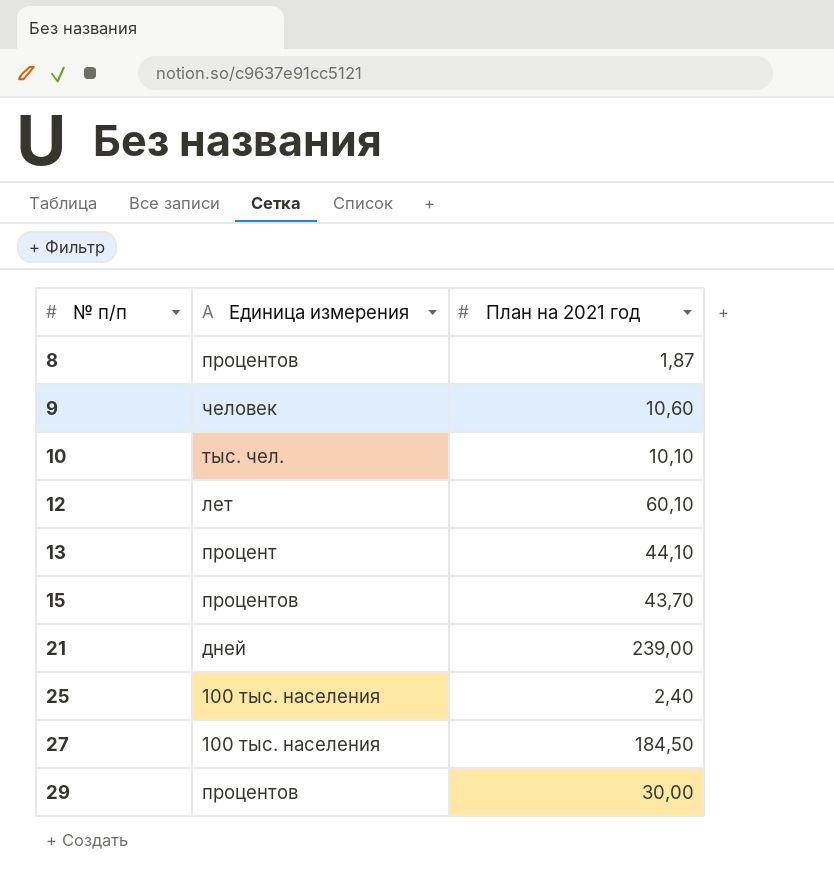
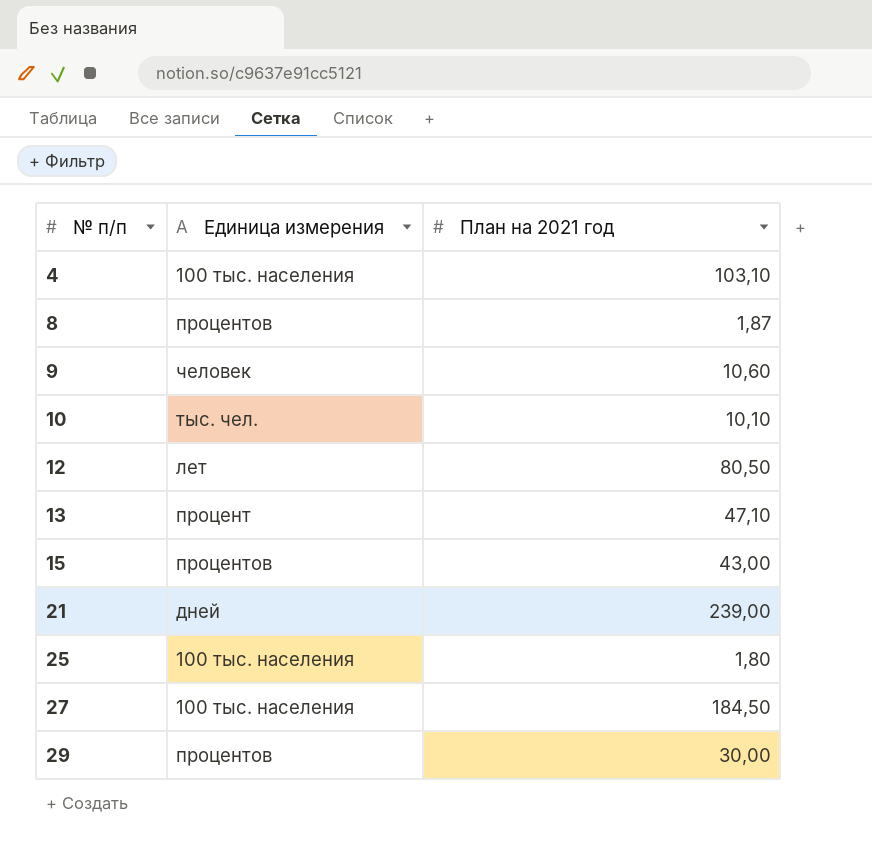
row 4: none -> 100 тыс. населения | 103,10
12 | План на 2021 год: 60,10 -> 80,50
13 | План на 2021 год: 44,10 -> 47,10
15 | План на 2021 год: 43,70 -> 43,00
25 | План на 2021 год: 2,40 -> 1,80

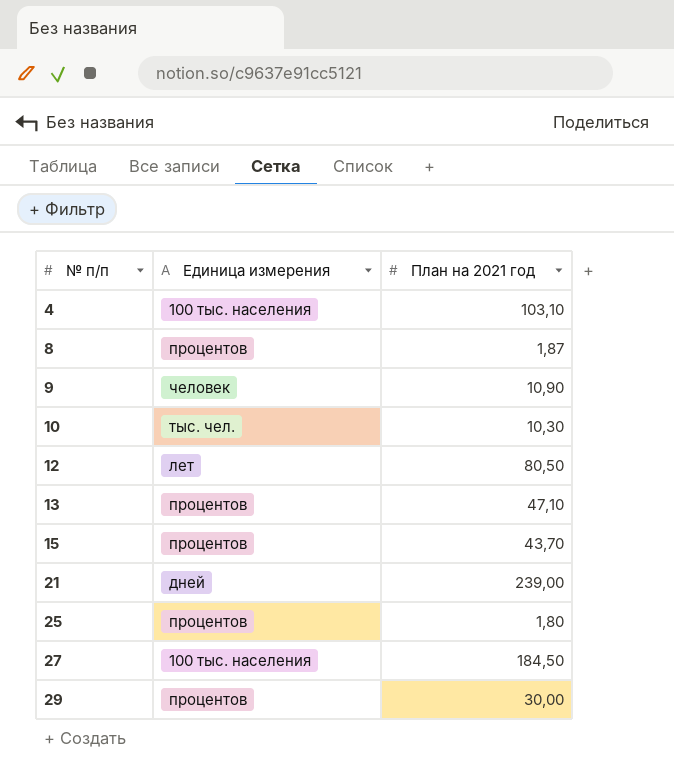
9 | План на 2021 год: 10,60 -> 10,90
10 | План на 2021 год: 10,10 -> 10,30
13 | Единица измерения: процент -> процентов
15 | План на 2021 год: 43,00 -> 43,70
25 | Единица измерения: 100 тыс. населения -> процентов

